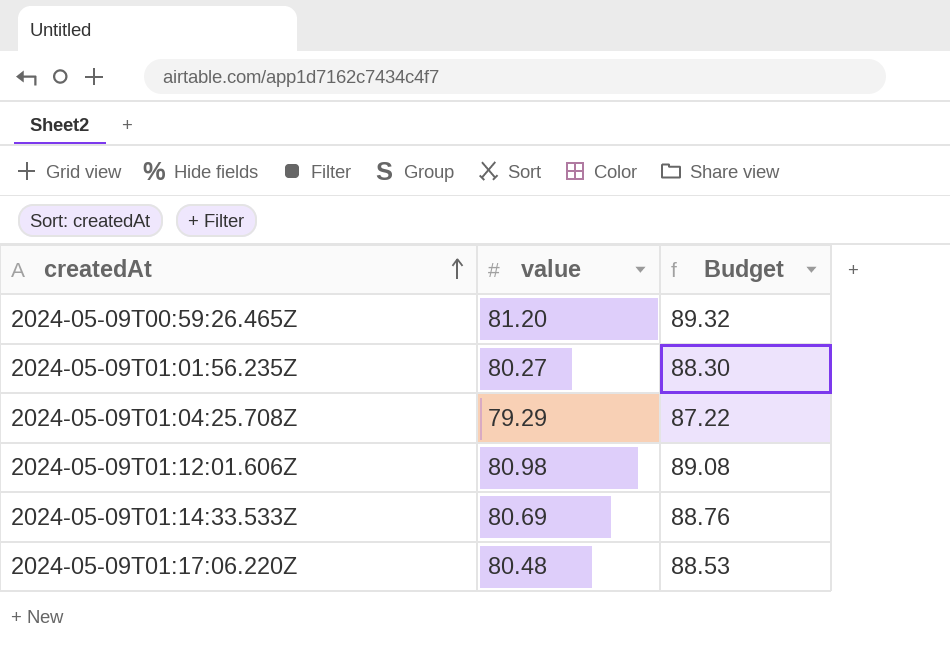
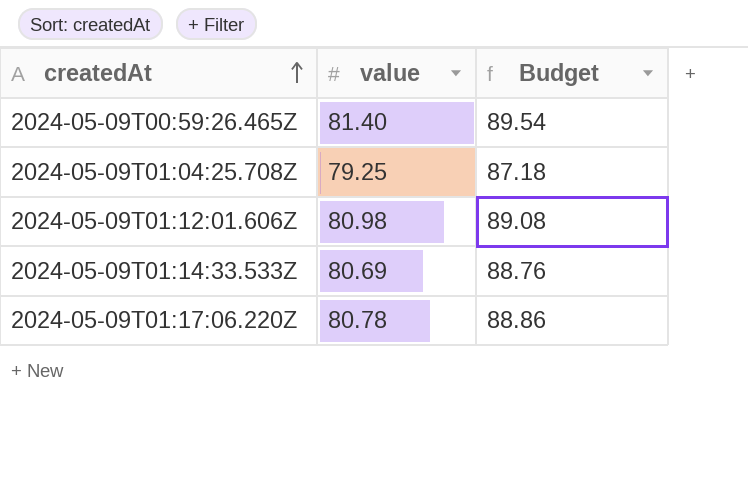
row 2024-05-09T01:01:56.235Z: 80.27 | 88.30 -> none
2024-05-09T00:59:26.465Z | value: 81.20 -> 81.40
2024-05-09T00:59:26.465Z | Budget: 89.32 -> 89.54
2024-05-09T01:04:25.708Z | value: 79.29 -> 79.25
2024-05-09T01:04:25.708Z | Budget: 87.22 -> 87.18
2024-05-09T01:17:06.220Z | value: 80.48 -> 80.78
2024-05-09T01:17:06.220Z | Budget: 88.53 -> 88.86

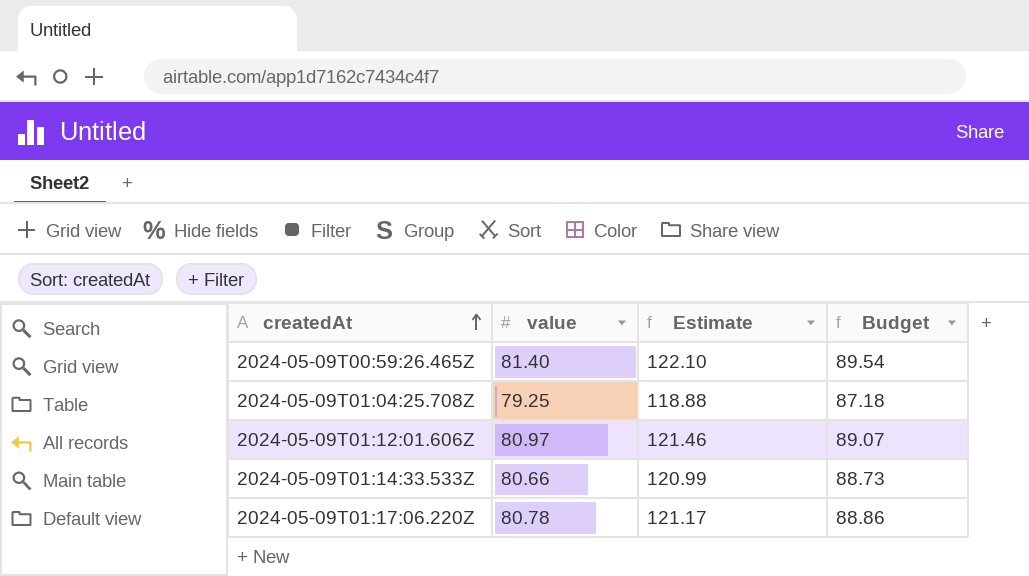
column Estimate | formula: none -> [value] * 1.5
2024-05-09T01:12:01.606Z | value: 80.98 -> 80.97
2024-05-09T01:12:01.606Z | Budget: 89.08 -> 89.07
2024-05-09T01:14:33.533Z | value: 80.69 -> 80.66
2024-05-09T01:14:33.533Z | Budget: 88.76 -> 88.73

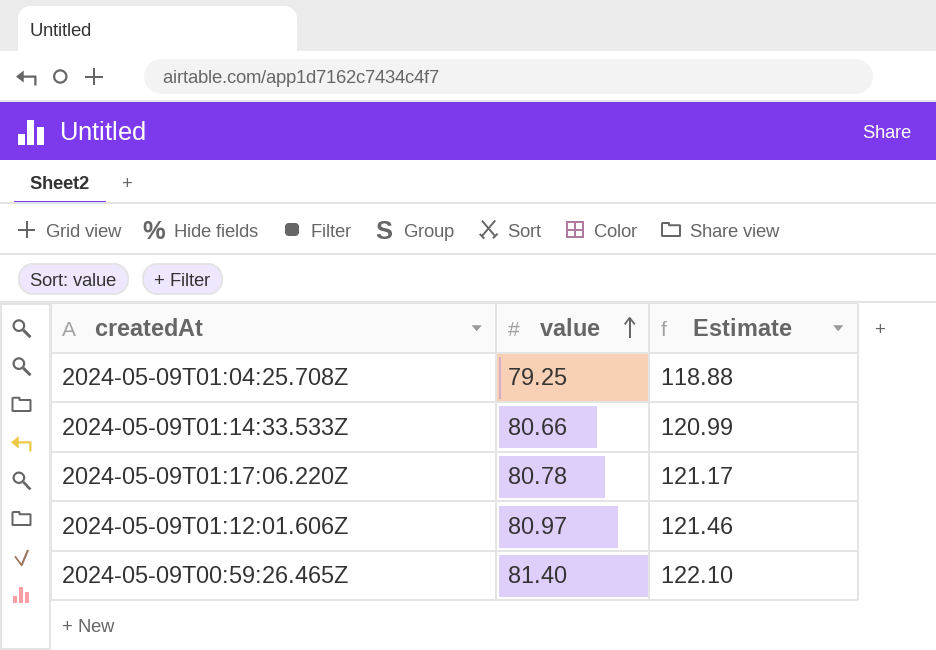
row order: createdAt ascending -> value ascending
column Budget | formula: [value] * 1.1 -> none

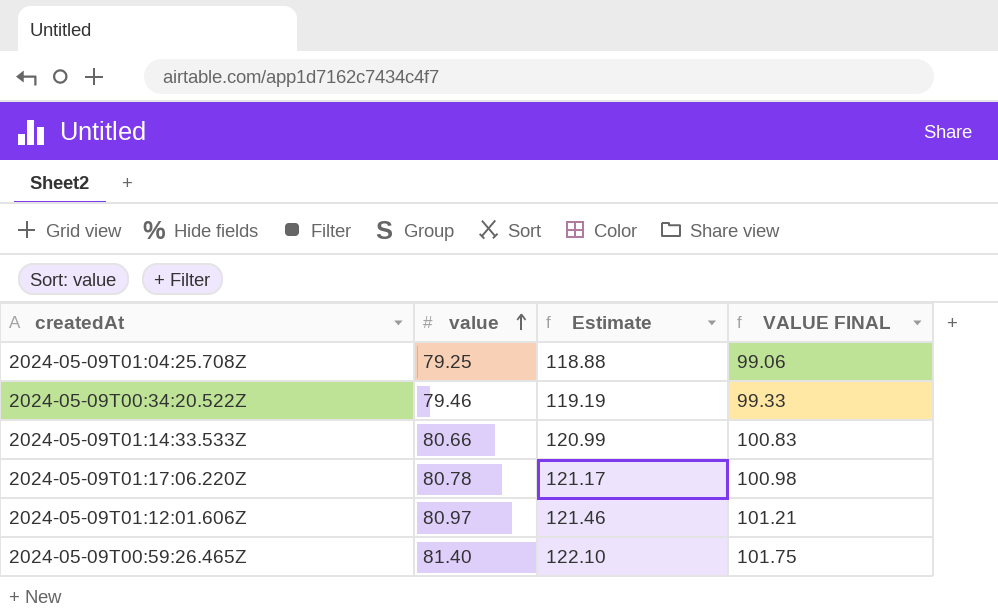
column VALUE FINAL | formula: none -> [value] * 1.25
row 2024-05-09T00:34:20.522Z: none -> 79.46 | 119.19 | 99.33

